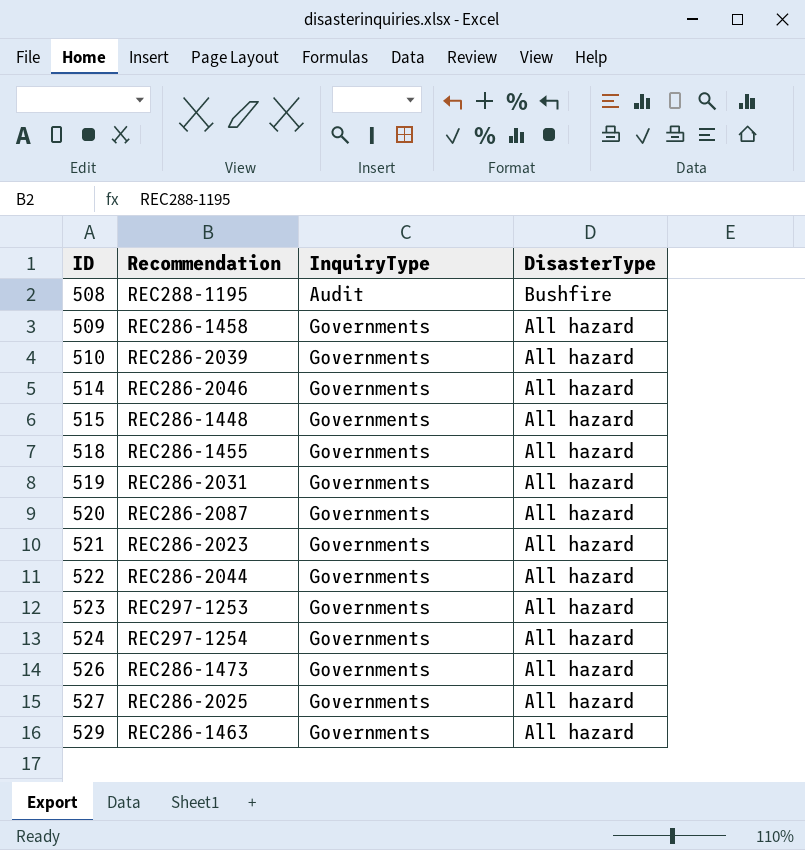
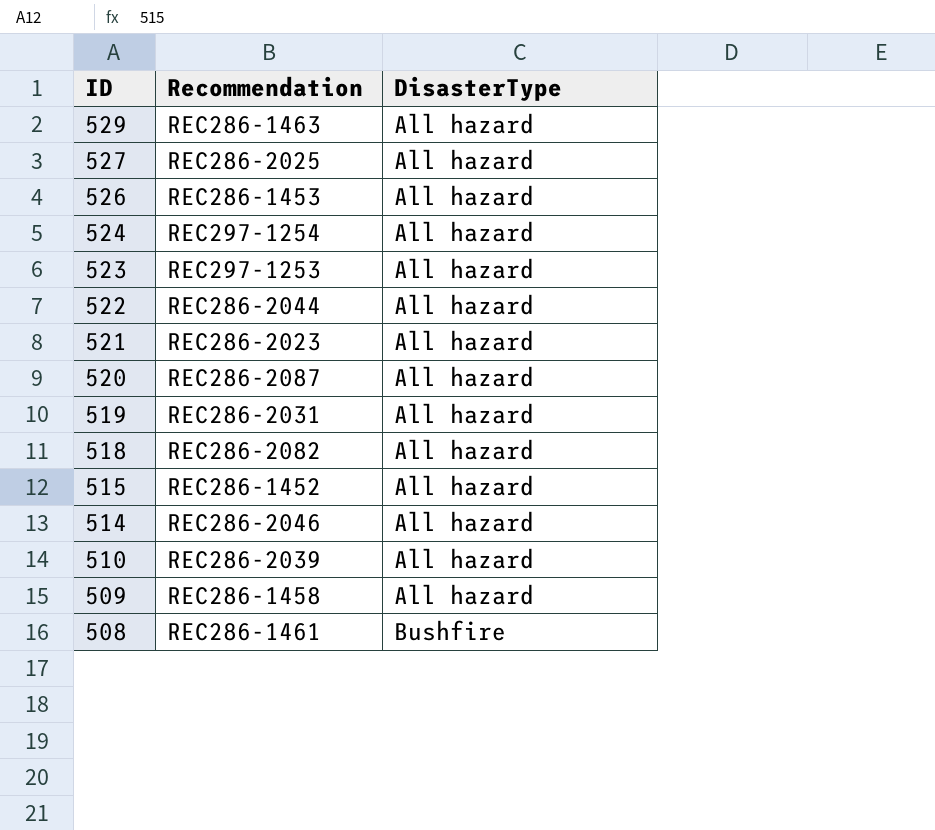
row order: ID ascending -> ID descending
column InquiryType | position: 3 -> none
526 | Recommendation: REC286-1473 -> REC286-1453
518 | Recommendation: REC286-1455 -> REC286-2082
515 | Recommendation: REC286-1448 -> REC286-1452
508 | Recommendation: REC288-1195 -> REC286-1461

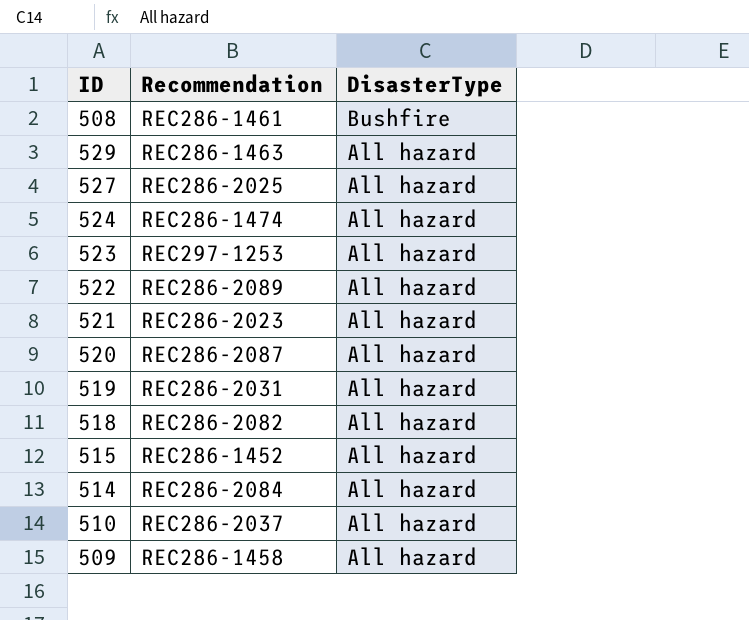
row order: ID descending -> DisasterType descending
row 526: REC286-1453 | All hazard -> none
524 | Recommendation: REC297-1254 -> REC286-1474
522 | Recommendation: REC286-2044 -> REC286-2089
514 | Recommendation: REC286-2046 -> REC286-2084
510 | Recommendation: REC286-2039 -> REC286-2037

